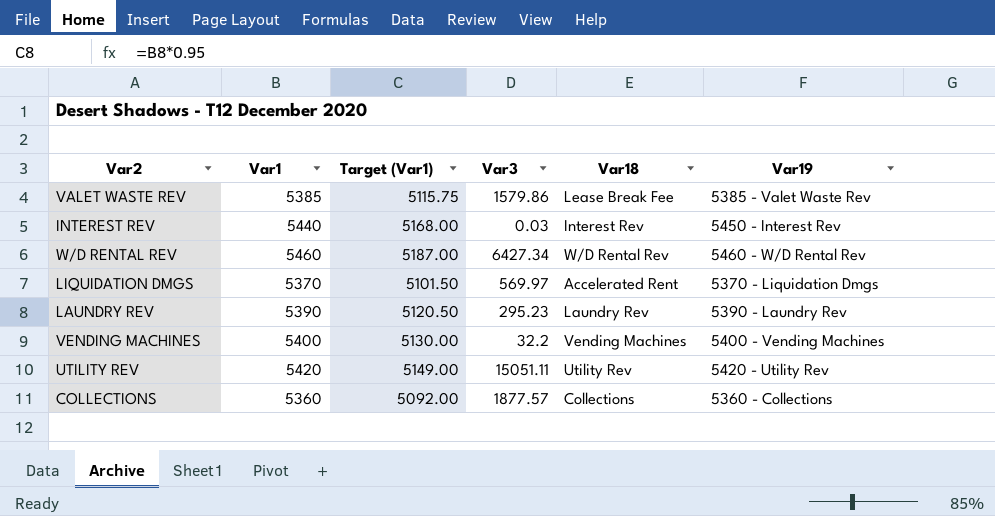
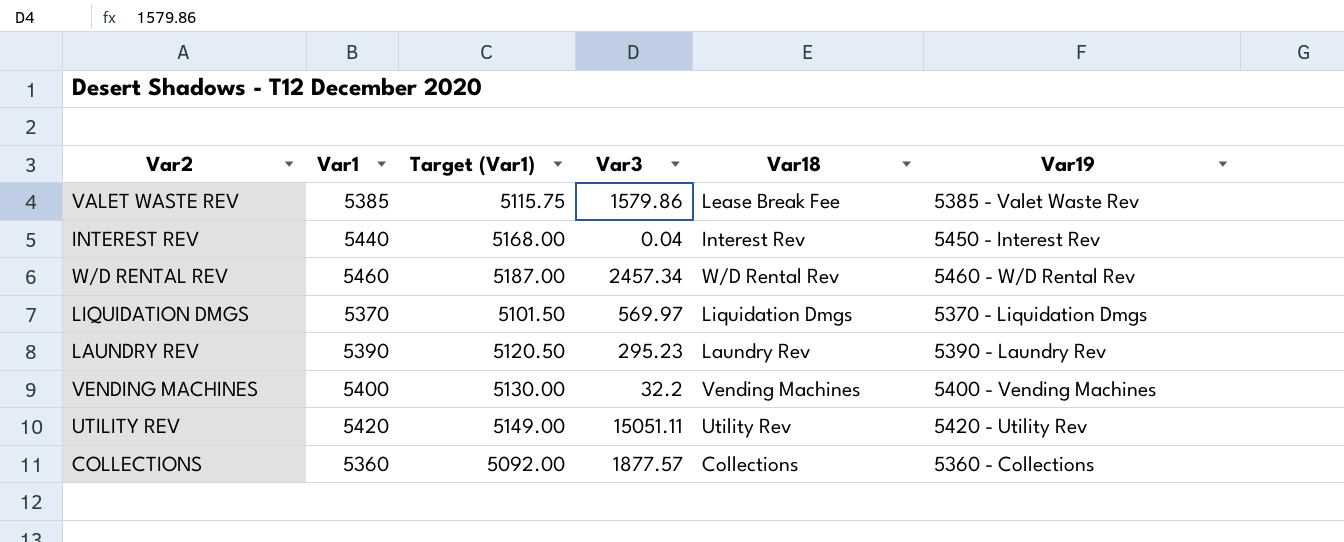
INTEREST REV | Var3: 0.03 -> 0.04
W/D RENTAL REV | Var3: 6427.34 -> 2457.34
LIQUIDATION DMGS | Var18: Accelerated Rent -> Liquidation Dmgs

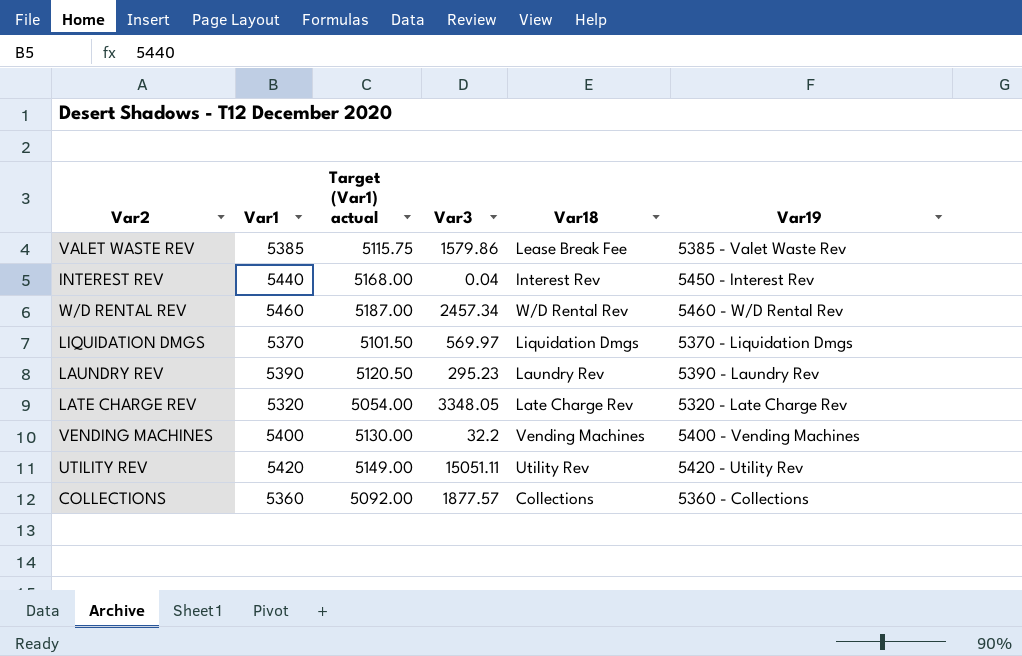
column name: Target (Var1) -> Target (Var1) actual
row LATE CHARGE REV: none -> 5320 | 5054.00 | 3348.05 | Late Charge Rev | 5320 - Late Charge Rev

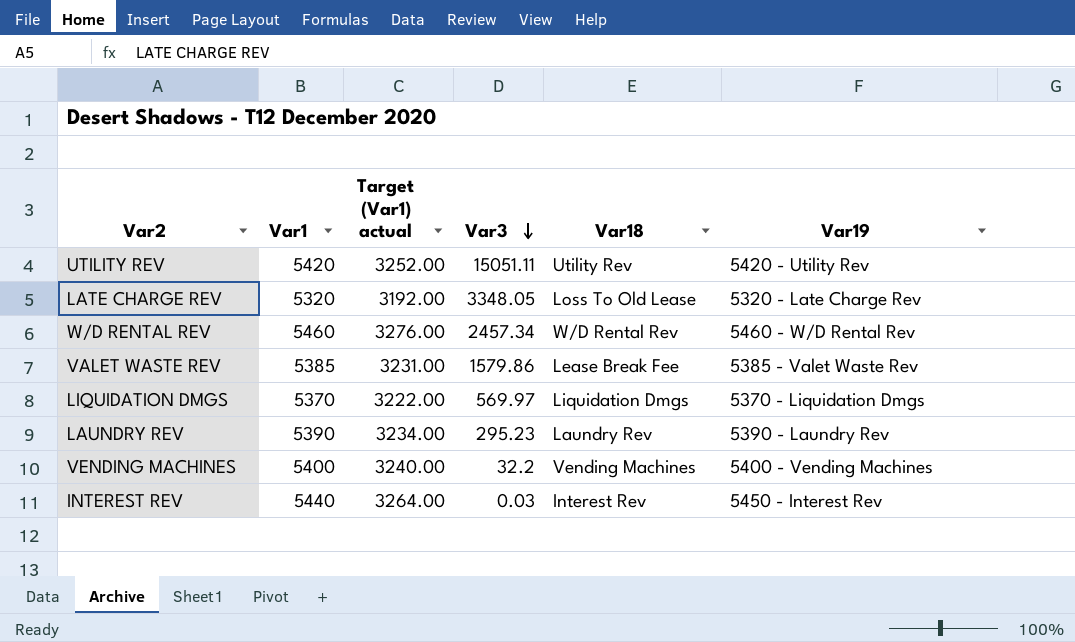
row order: none -> Var3 descending
column Target (Var1) actual | formula: [Var1] * 0.95 -> [Var1] * 0.6
row COLLECTIONS: 5360 | 5092.00 | 1877.57 | Collections | 5360 - Collections -> none
LATE CHARGE REV | Var18: Late Charge Rev -> Loss To Old Lease
INTEREST REV | Var3: 0.04 -> 0.03

